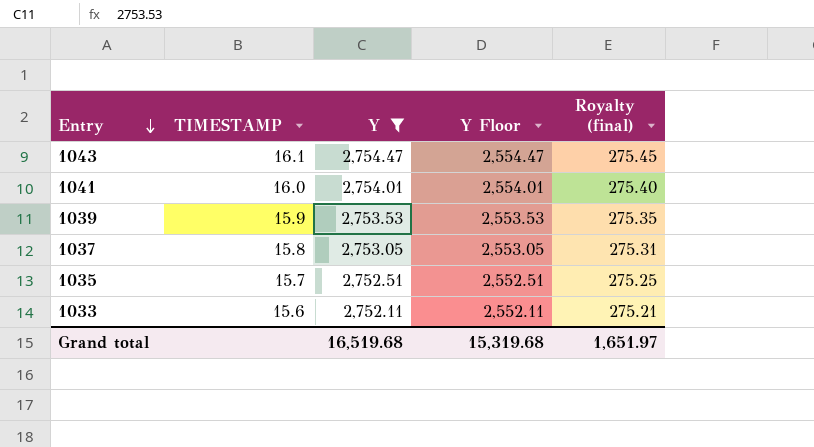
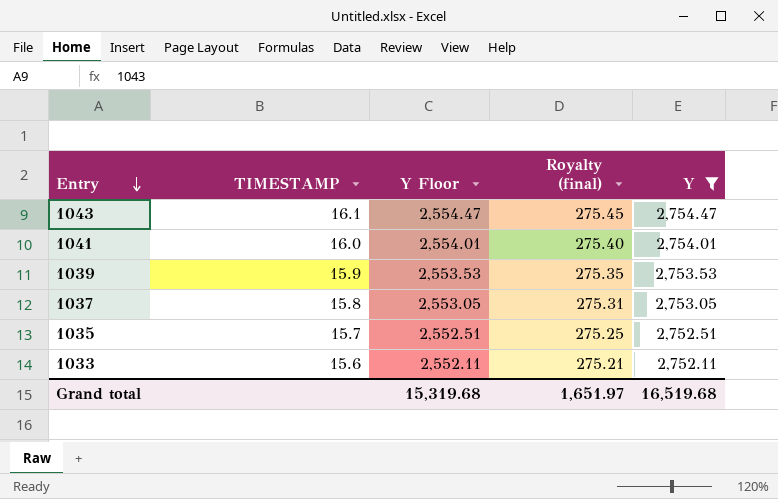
column Y | position: 3 -> 5

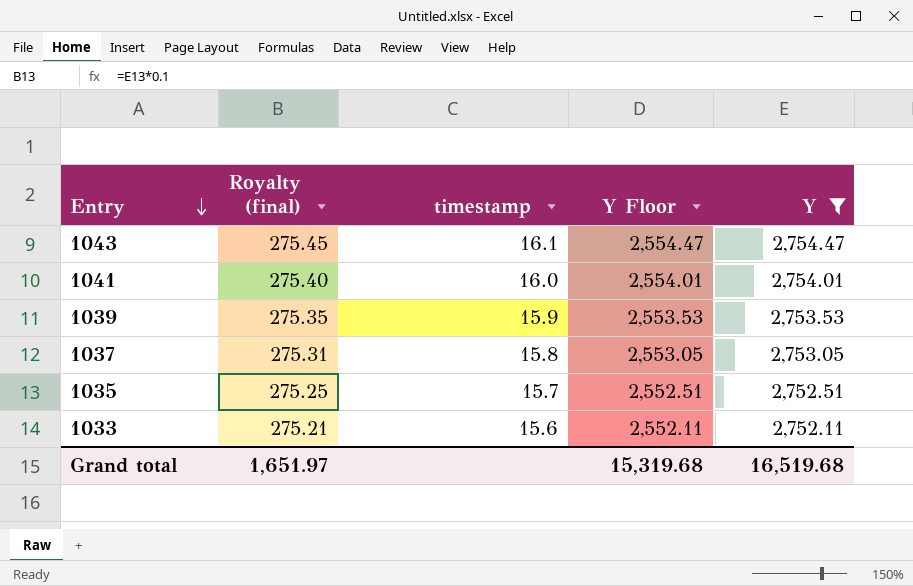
column Royalty (final) | position: 4 -> 2
column name: TIMESTAMP -> timestamp

